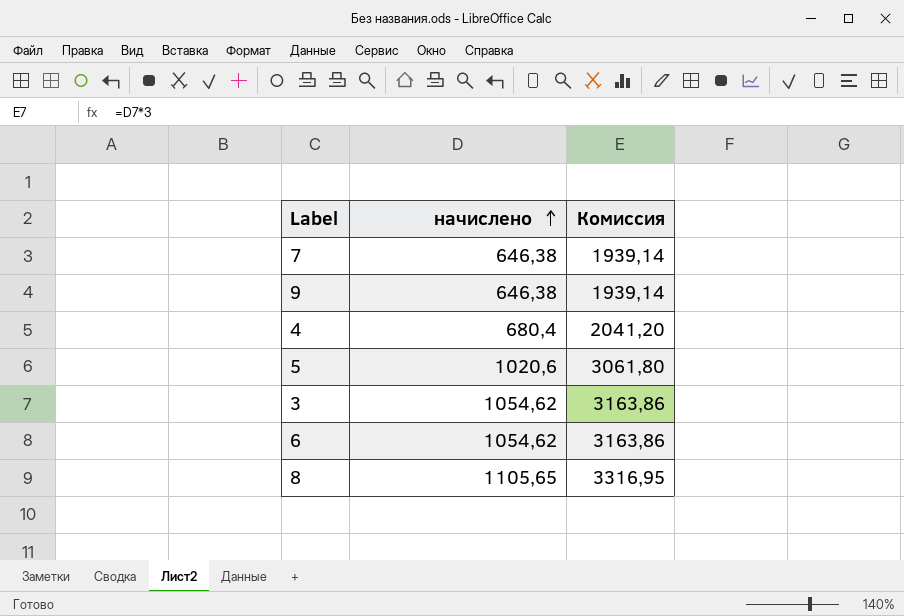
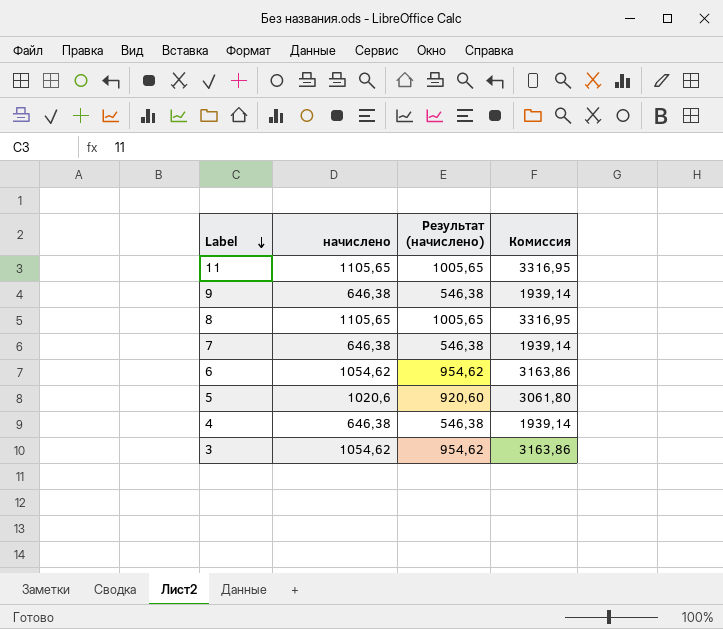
row order: начислено ascending -> Label descending
column Результат (начислено) | formula: none -> [начислено] - 100
row 11: none -> 1105,65 | 1005,65 | 3316,95
4 | начислено: 680,4 -> 646,38
4 | Комиссия: 2041,20 -> 1939,14

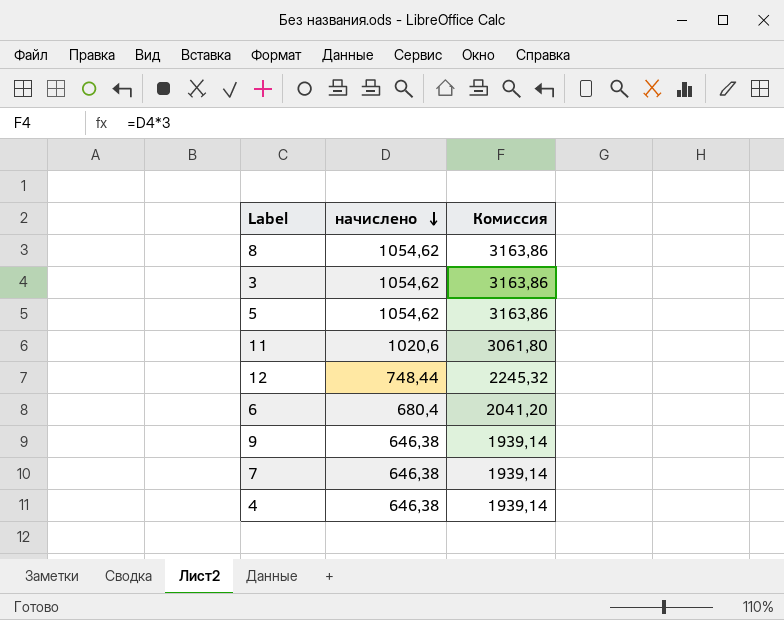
row order: Label descending -> начислено descending
column Результат (начислено) | formula: [начислено] - 100 -> none
8 | начислено: 1105,65 -> 1054,62
8 | Комиссия: 3316,95 -> 3163,86
5 | начислено: 1020,6 -> 1054,62
5 | Комиссия: 3061,80 -> 3163,86
11 | начислено: 1105,65 -> 1020,6
11 | Комиссия: 3316,95 -> 3061,80
row 12: none -> 748,44 | 2245,32
6 | начислено: 1054,62 -> 680,4
6 | Комиссия: 3163,86 -> 2041,20

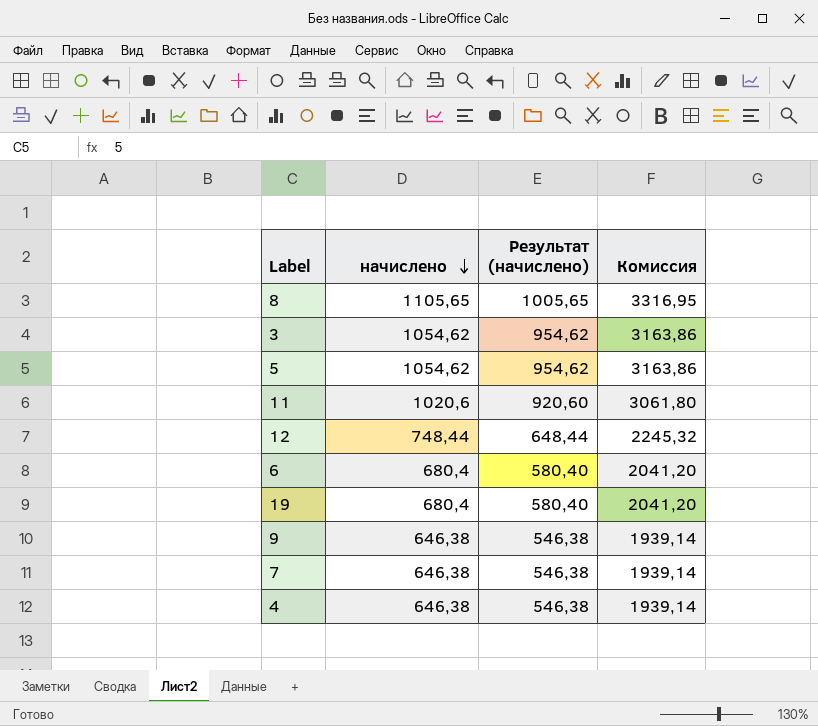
column Результат (начислено) | formula: none -> [начислено] - 100
8 | начислено: 1054,62 -> 1105,65
8 | Комиссия: 3163,86 -> 3316,95
row 19: none -> 680,4 | 580,40 | 2041,20

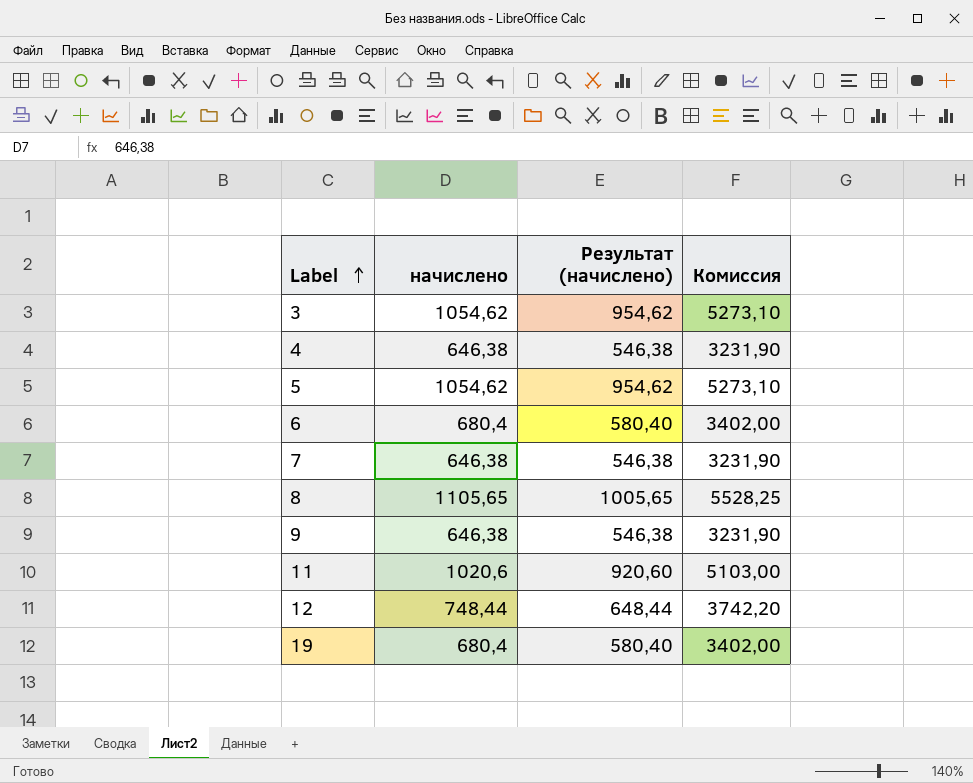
row order: начислено descending -> Label ascending
column Комиссия | formula: [начислено] * 3 -> [начислено] * 5

